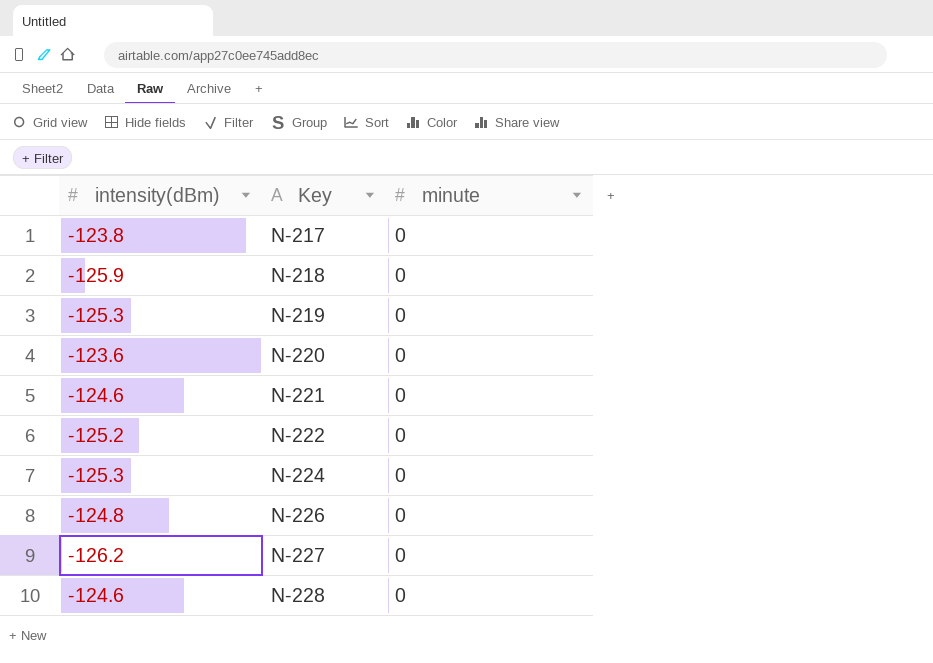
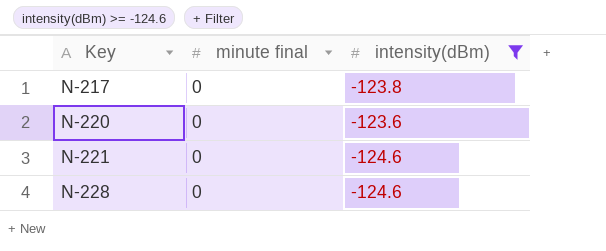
filter: none -> intensity(dBm) >= -124.6
column name: minute -> minute final
column intensity(dBm) | position: 1 -> 3

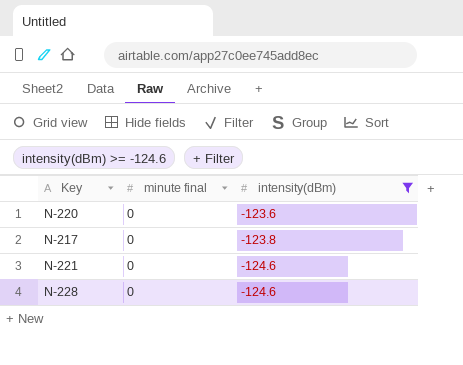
row order: Key ascending -> intensity(dBm) descending

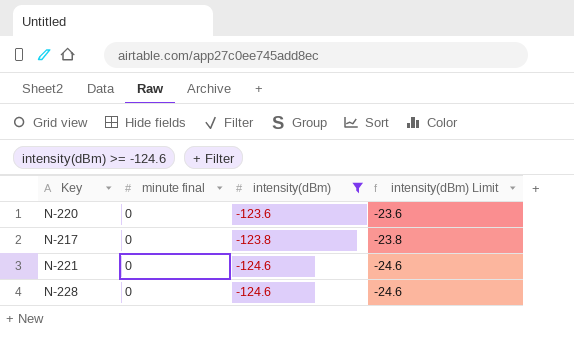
column intensity(dBm) Limit | formula: none -> [intensity(dBm)] + 100

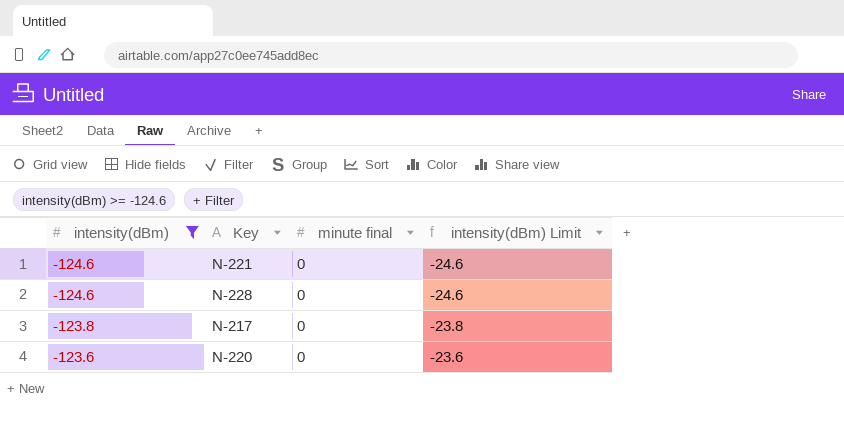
row order: intensity(dBm) descending -> intensity(dBm) ascending
column intensity(dBm) | position: 3 -> 1

